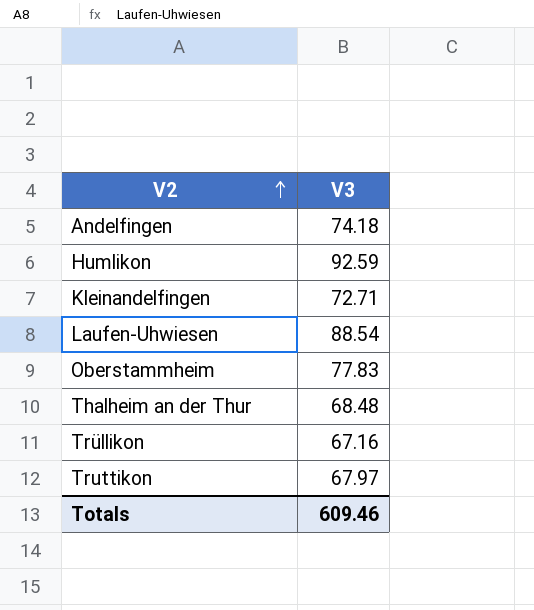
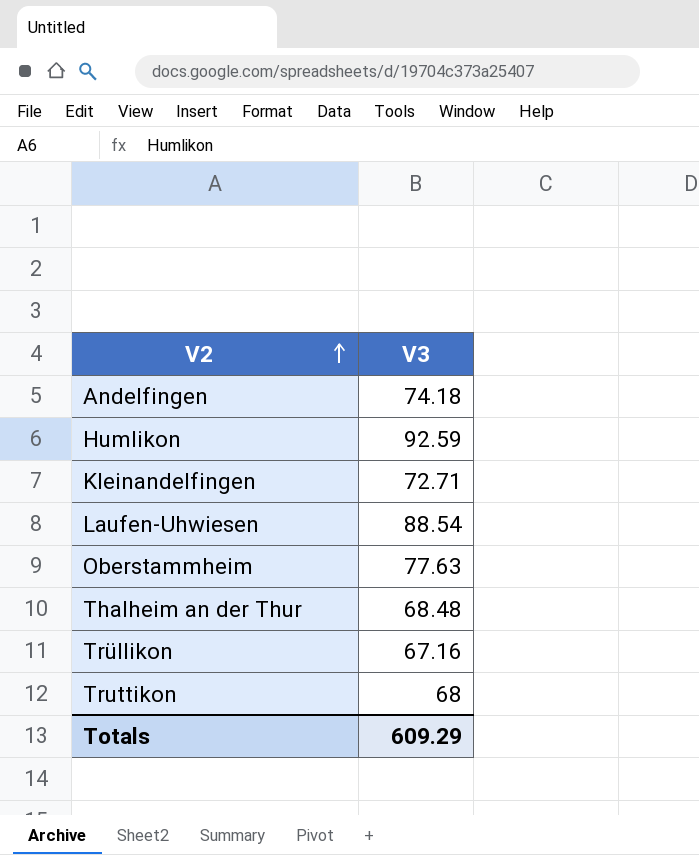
Oberstammheim | V3: 77.83 -> 77.63
Truttikon | V3: 67.97 -> 68
Totals | V3: 609.46 -> 609.29

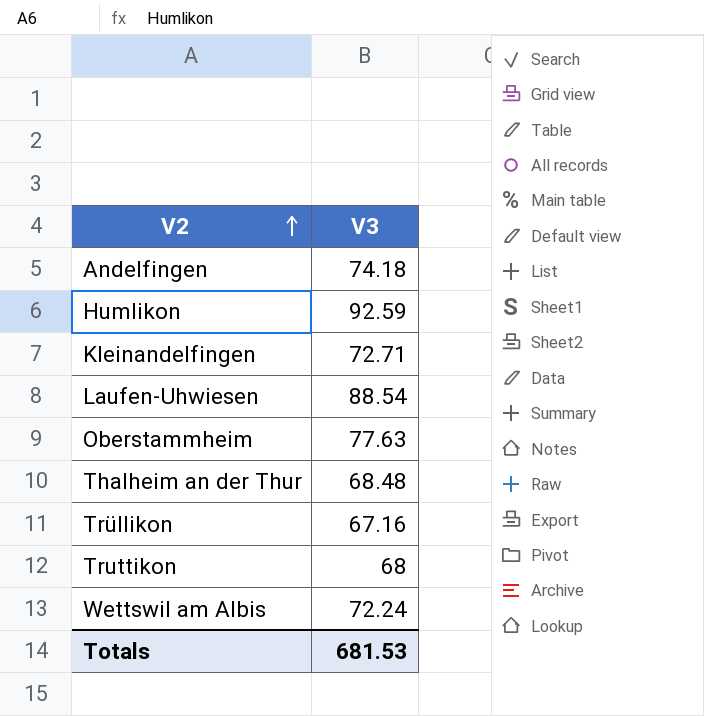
row Wettswil am Albis: none -> 72.24
Totals | V3: 609.29 -> 681.53

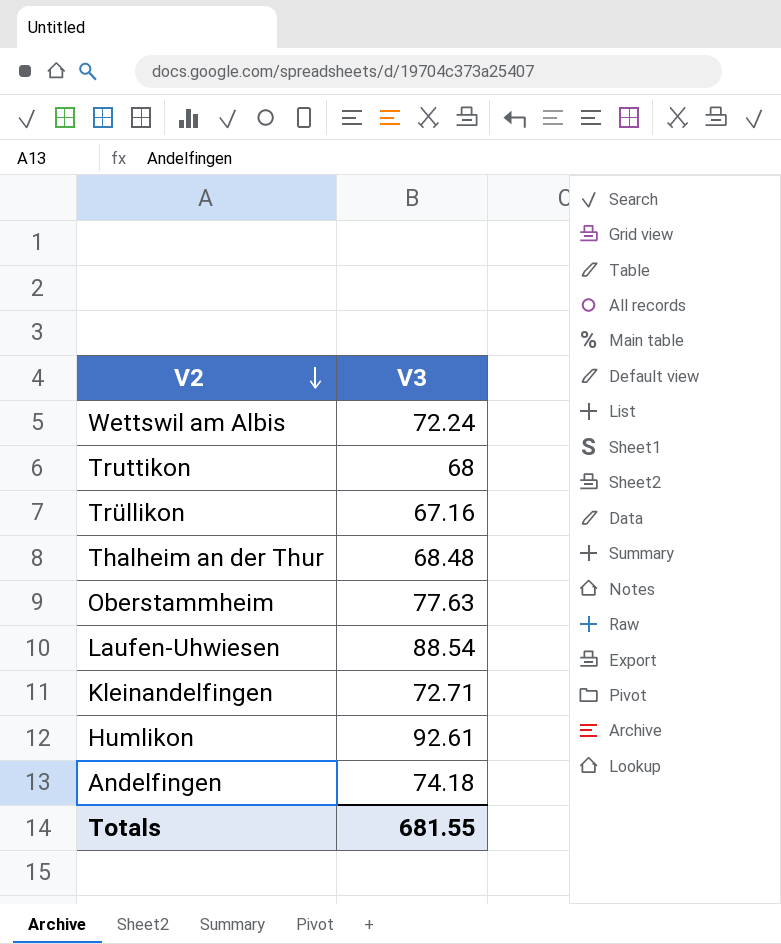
row order: V2 ascending -> V2 descending
Humlikon | V3: 92.59 -> 92.61
Totals | V3: 681.53 -> 681.55

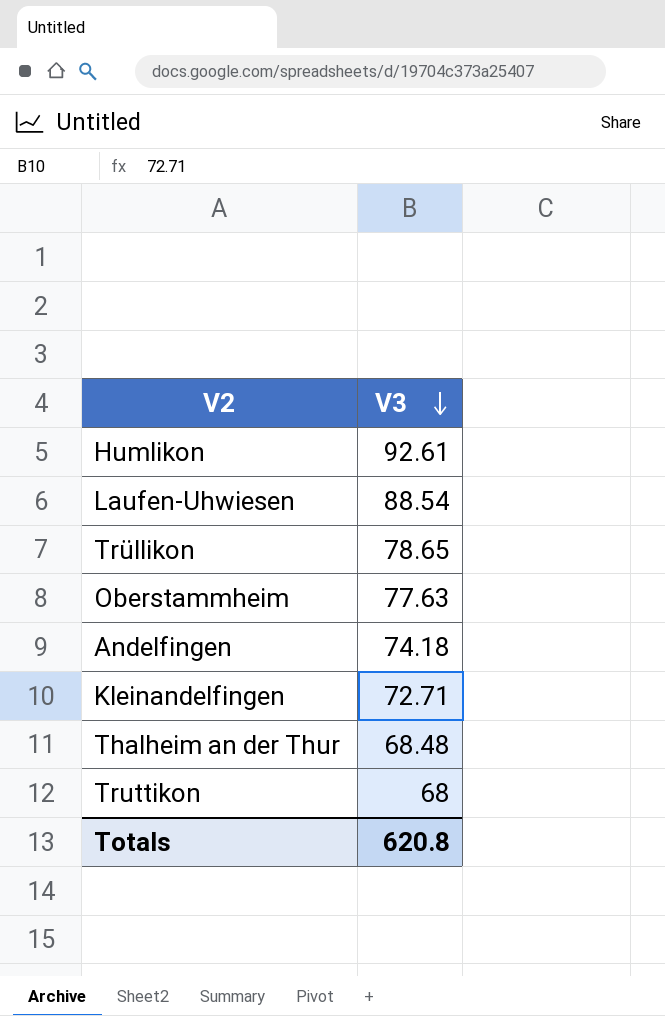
row order: V2 descending -> V3 descending
row Wettswil am Albis: 72.24 -> none
Trüllikon | V3: 67.16 -> 78.65
Totals | V3: 681.55 -> 620.8

